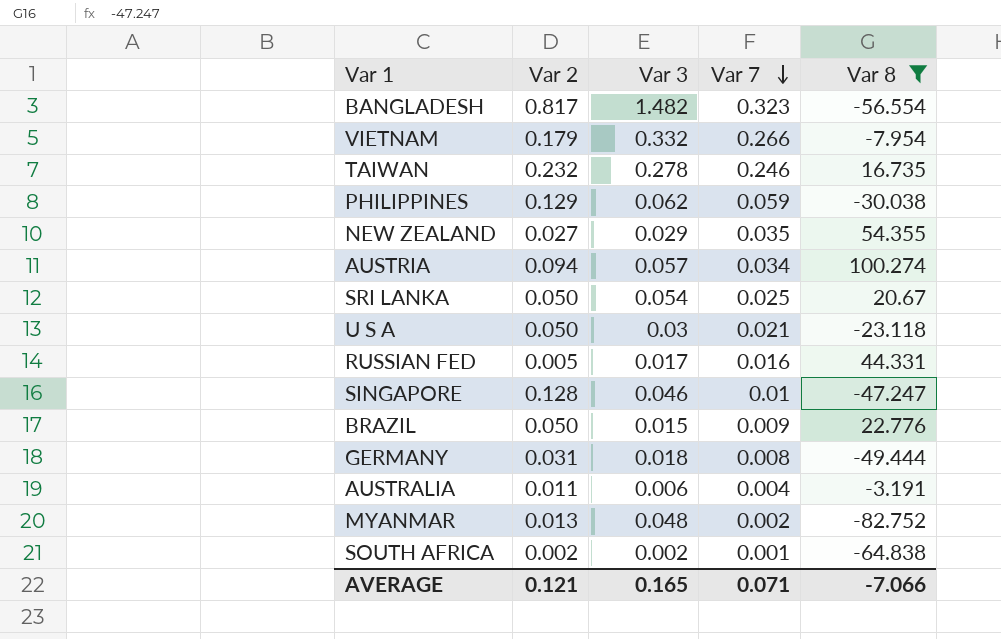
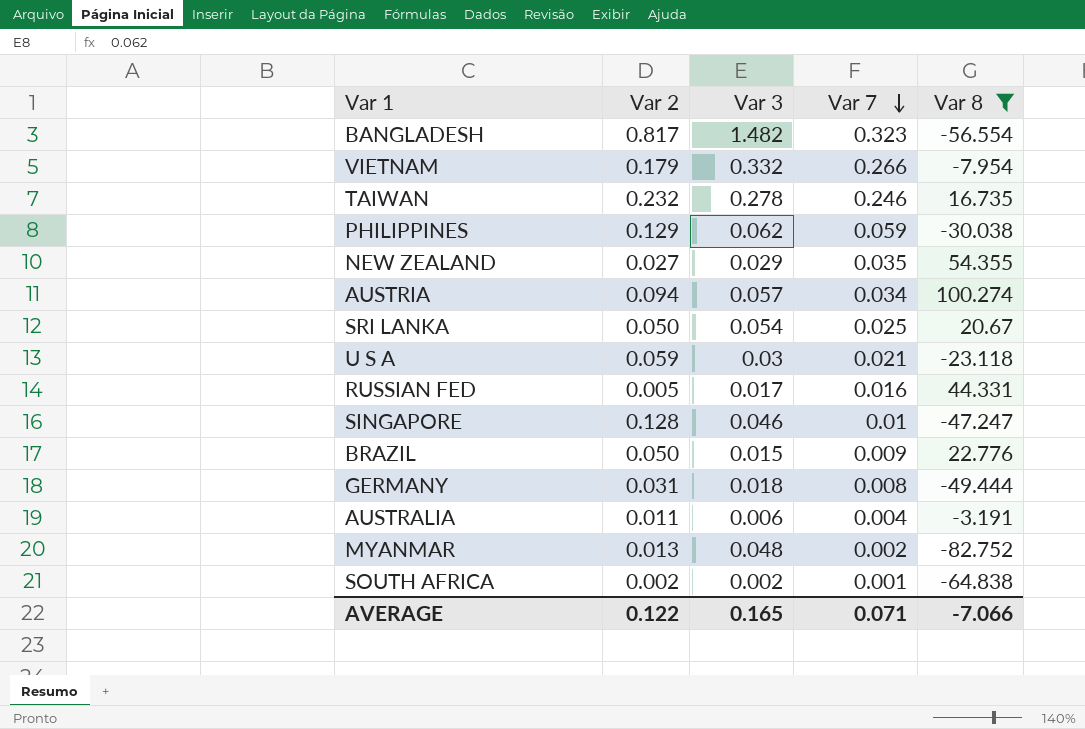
U S A | Var 2: 0.050 -> 0.059
AVERAGE | Var 2: 0.121 -> 0.122

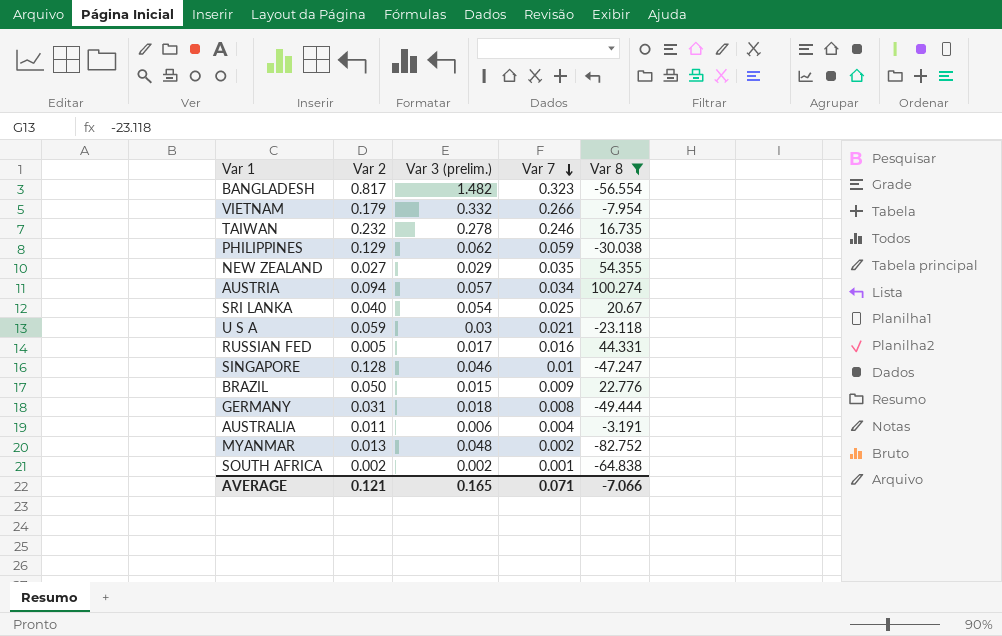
column name: Var 3 -> Var 3 (prelim.)
SRI LANKA | Var 2: 0.050 -> 0.040
AVERAGE | Var 2: 0.122 -> 0.121

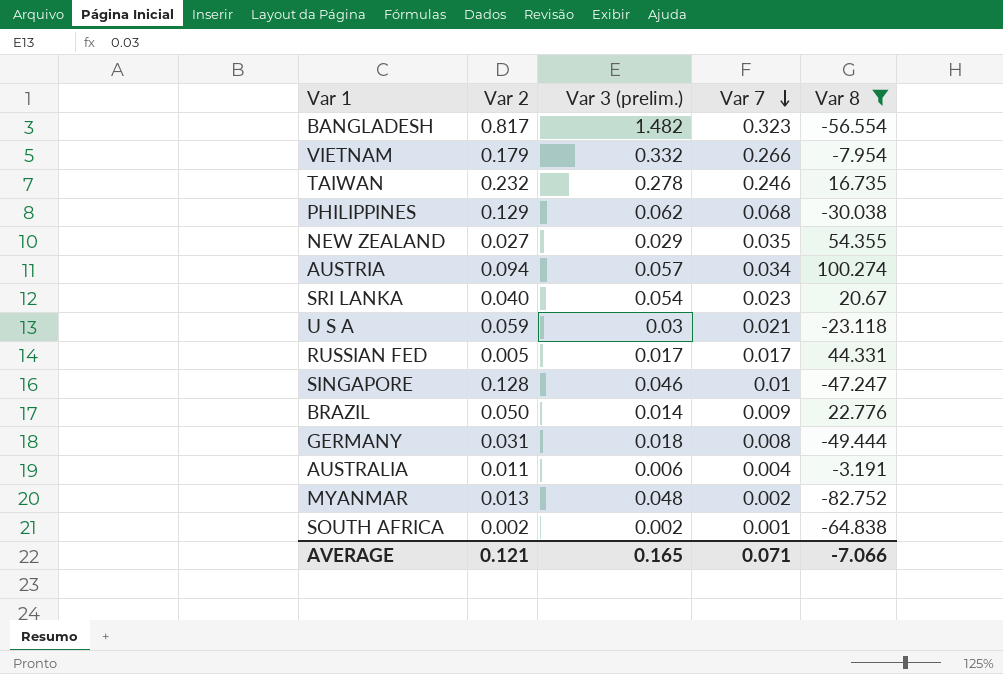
PHILIPPINES | Var 7: 0.059 -> 0.068
SRI LANKA | Var 7: 0.025 -> 0.023
RUSSIAN FED | Var 7: 0.016 -> 0.017
BRAZIL | Var 3 (prelim.): 0.015 -> 0.014

